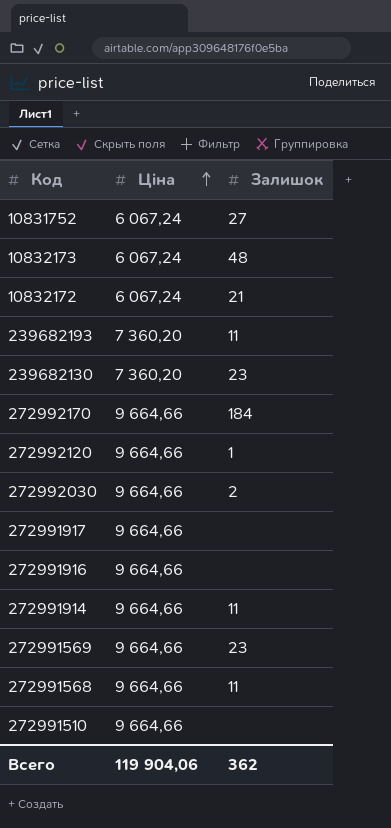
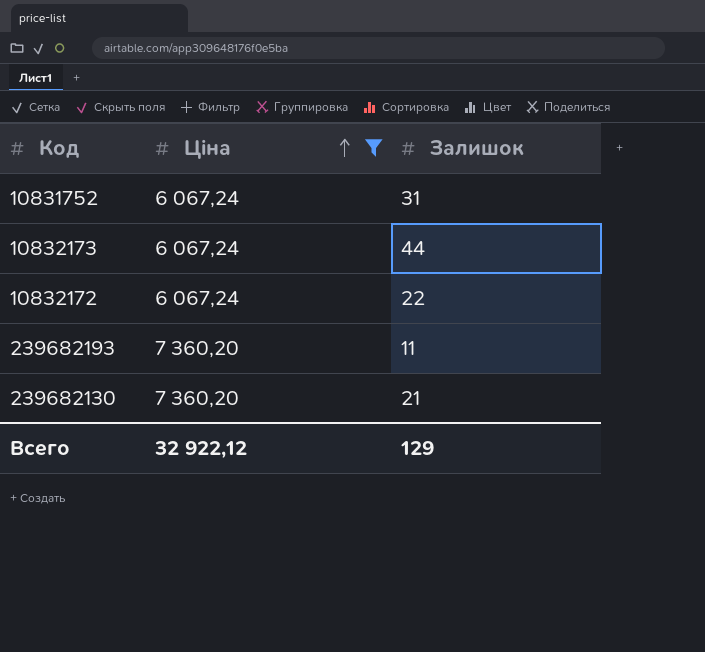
filter: none -> Ціна != 9 664,66
10831752 | Залишок: 27 -> 31
10832173 | Залишок: 48 -> 44
10832172 | Залишок: 21 -> 22
239682130 | Залишок: 23 -> 21
Всего | Ціна: 119 904,06 -> 32 922,12
Всего | Залишок: 362 -> 129

